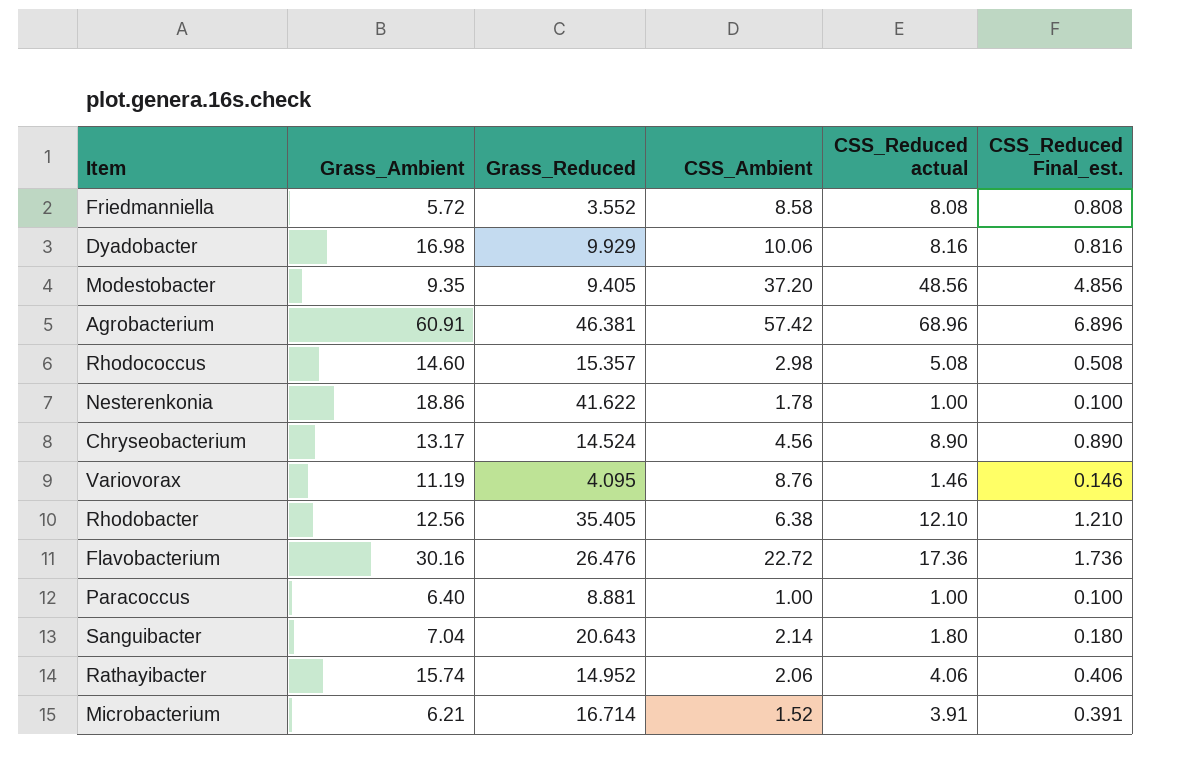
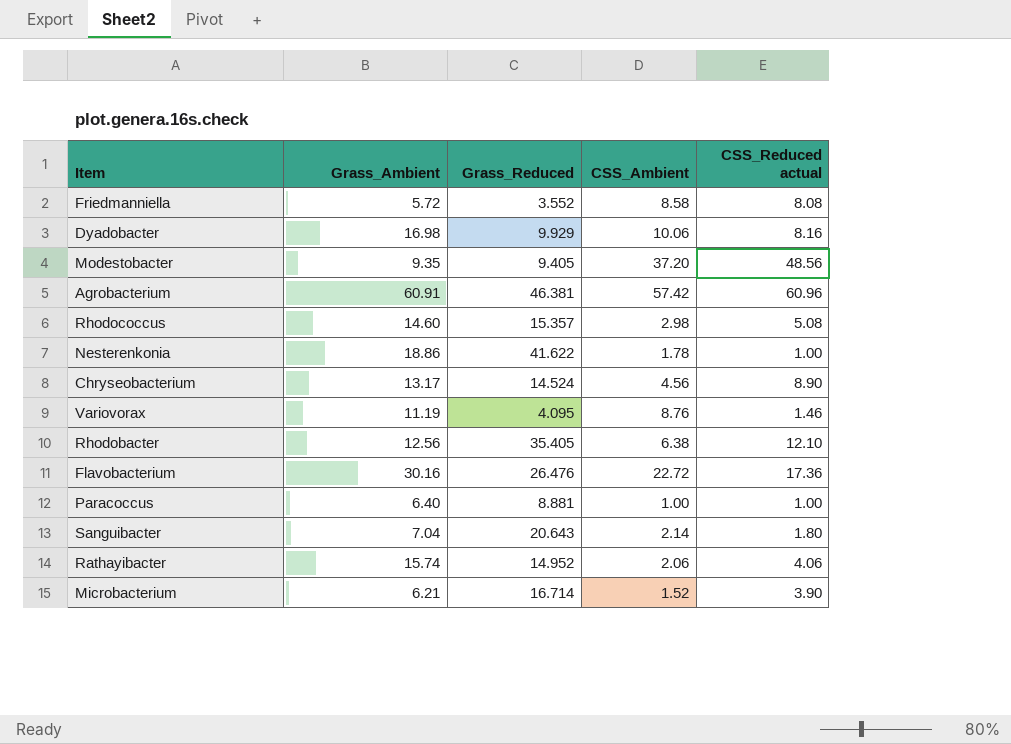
column CSS_Reduced Final_est. | formula: [CSS_Reduced actual] * 0.1 -> none
Agrobacterium | CSS_Reduced actual: 68.96 -> 60.96
Microbacterium | CSS_Reduced actual: 3.91 -> 3.90

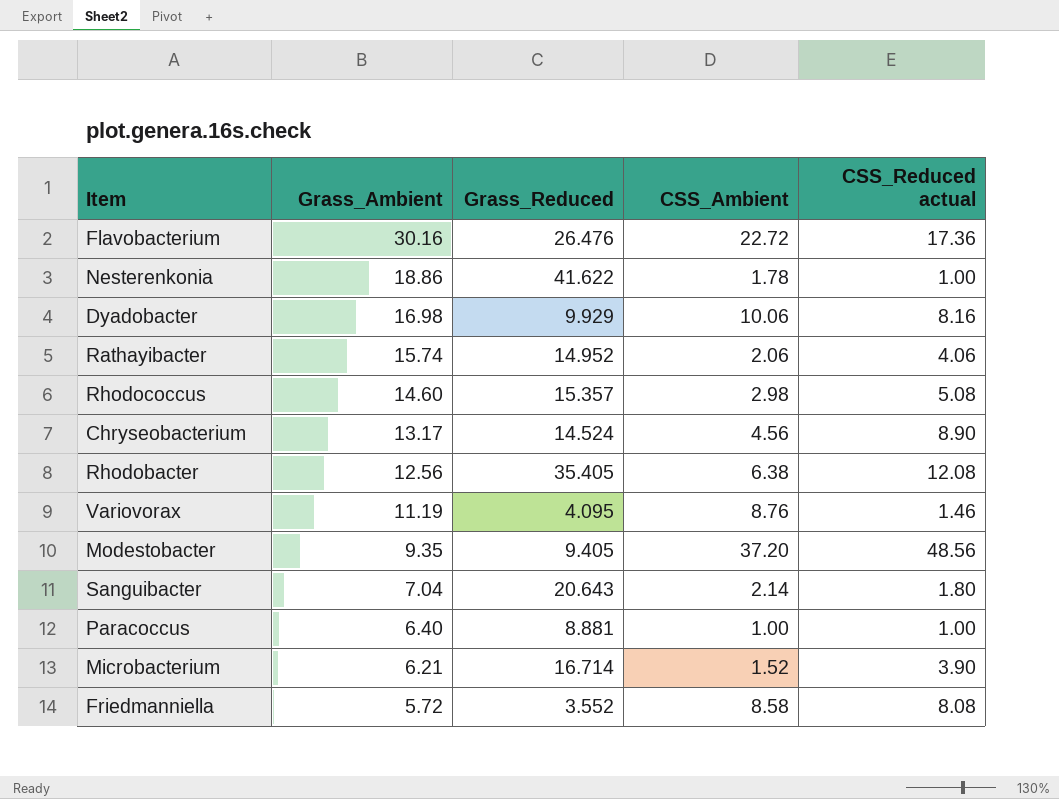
row order: none -> Grass_Ambient descending
row Agrobacterium: 60.91 | 46.381 | 57.42 | 60.96 -> none
Rhodobacter | CSS_Reduced actual: 12.10 -> 12.08

